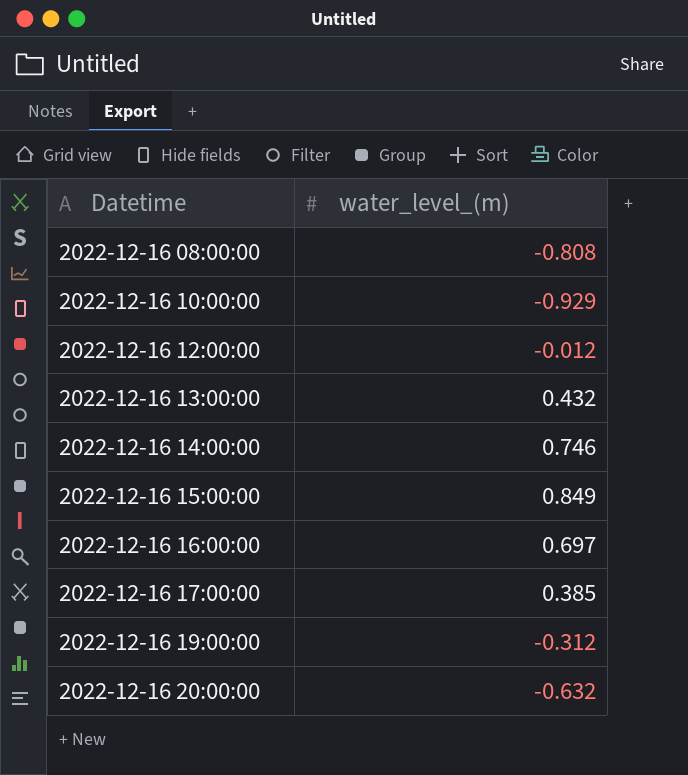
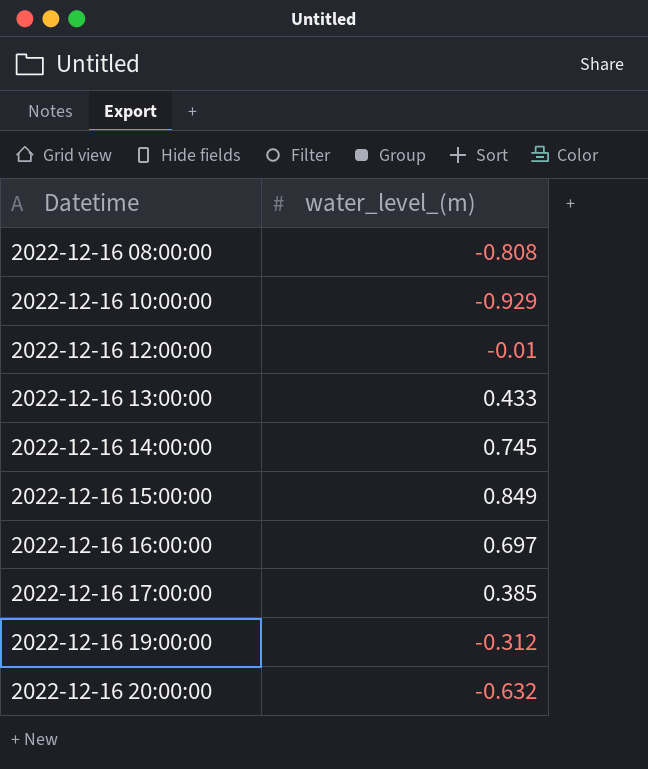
2022-12-16 12:00:00 | water_level_(m): -0.012 -> -0.01
2022-12-16 13:00:00 | water_level_(m): 0.432 -> 0.433
2022-12-16 14:00:00 | water_level_(m): 0.746 -> 0.745

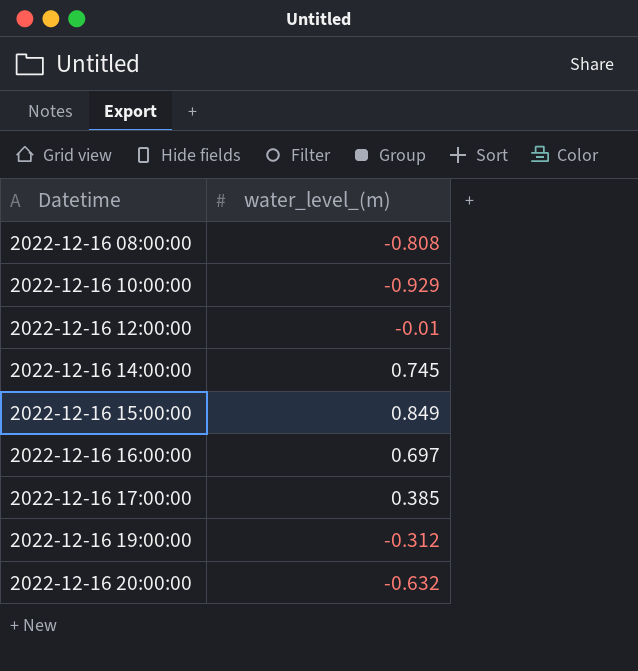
row 2022-12-16 13:00:00: 0.433 -> none

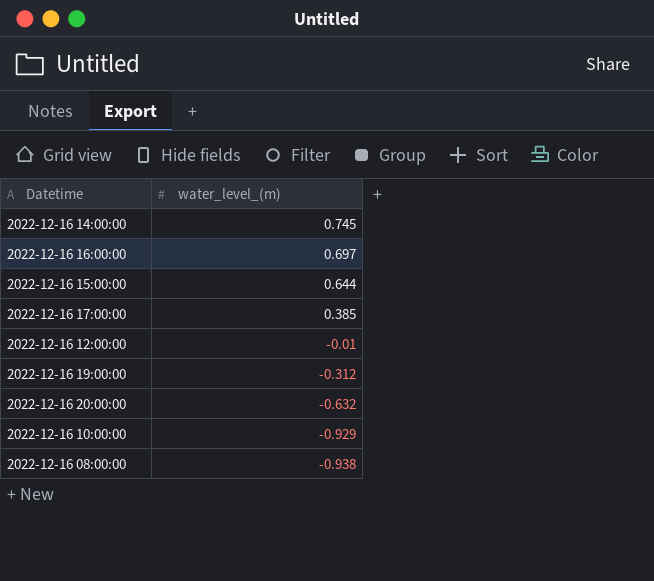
row order: Datetime ascending -> water_level_(m) descending
2022-12-16 15:00:00 | water_level_(m): 0.849 -> 0.644
2022-12-16 08:00:00 | water_level_(m): -0.808 -> -0.938

